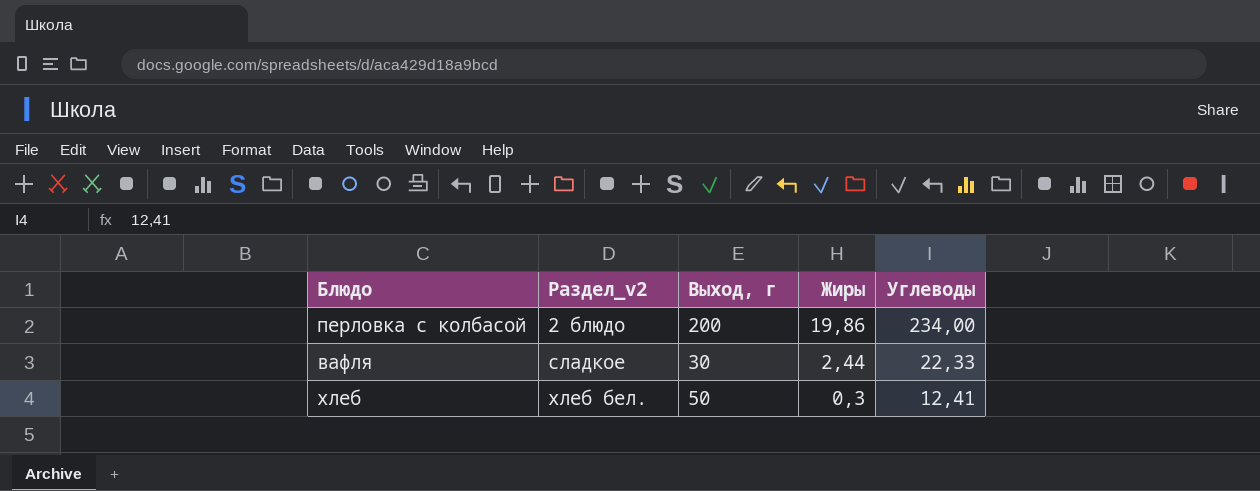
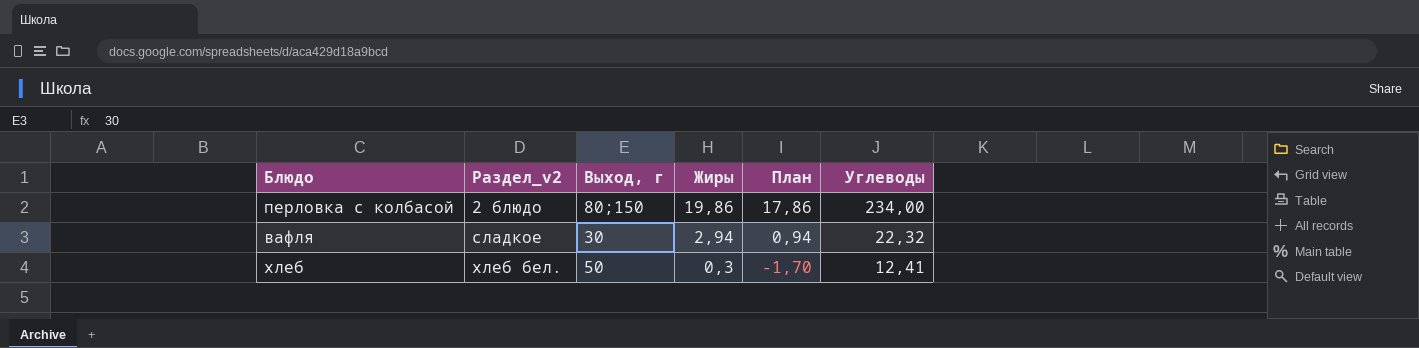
column План | formula: none -> [Жиры] - 2
перловка с колбасой | Выход, г: 200 -> 80;150
вафля | Жиры: 2,44 -> 2,94
вафля | Углеводы: 22,33 -> 22,32

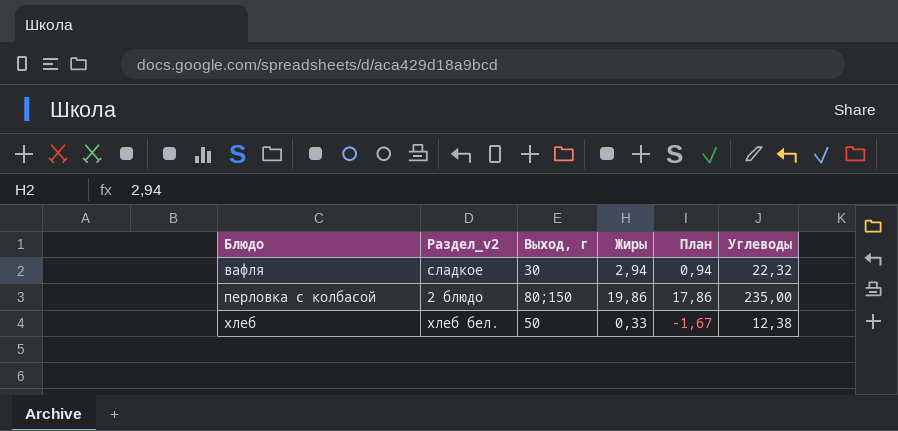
row order: Раздел_v2 ascending -> Блюдо ascending
перловка с колбасой | Углеводы: 234,00 -> 235,00
хлеб | Жиры: 0,3 -> 0,33
хлеб | План: -1,70 -> -1,67
хлеб | Углеводы: 12,41 -> 12,38

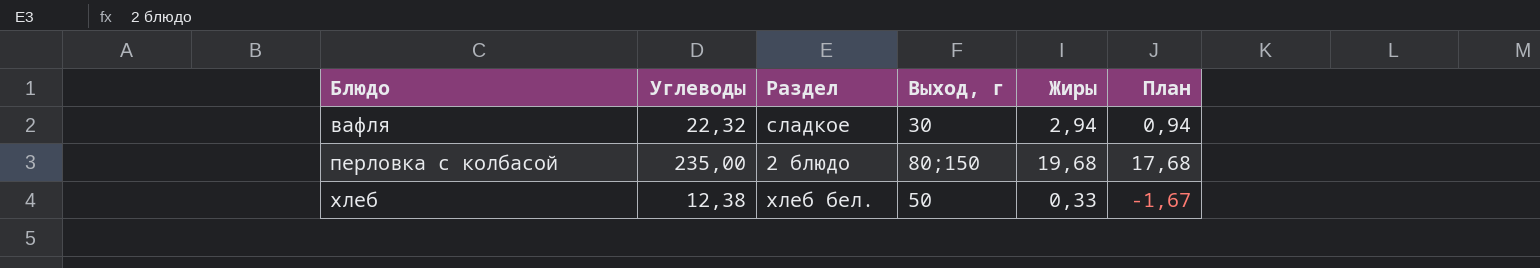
column Углеводы | position: 6 -> 2
column name: Раздел_v2 -> Раздел
перловка с колбасой | Жиры: 19,86 -> 19,68
перловка с колбасой | План: 17,86 -> 17,68

